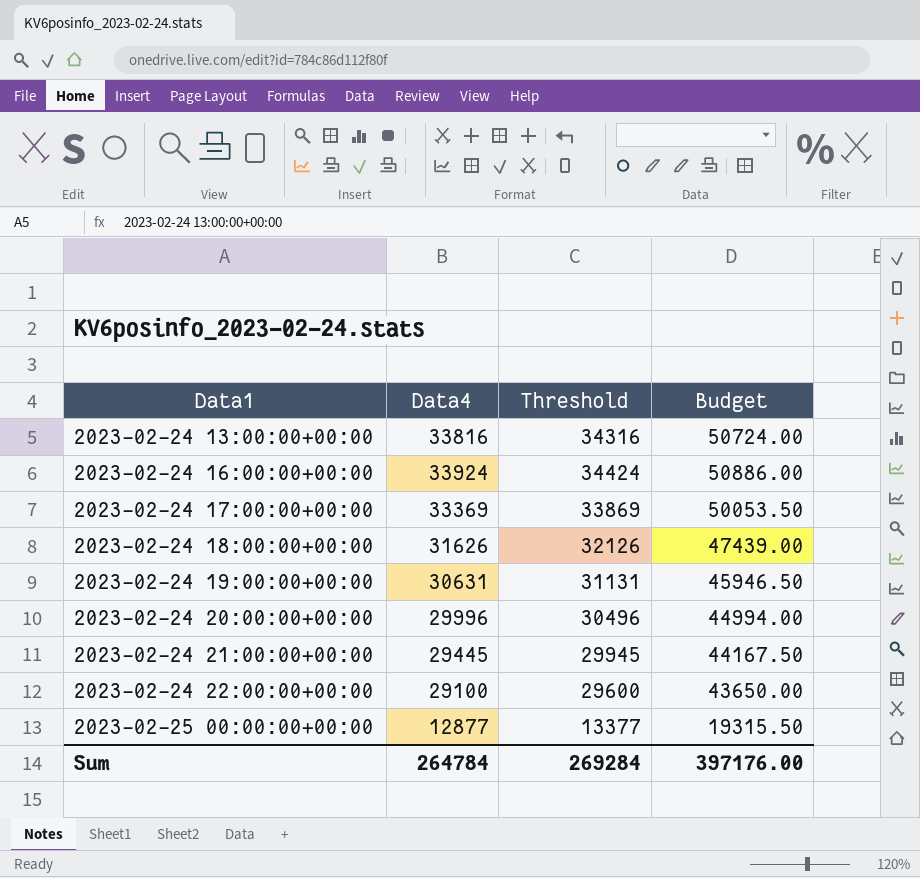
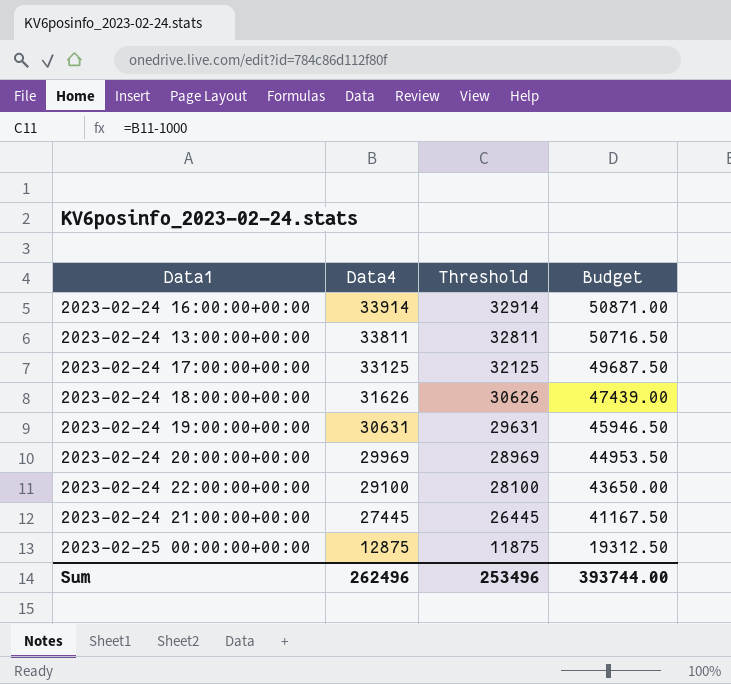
row order: Data1 ascending -> Data4 descending
column Threshold | formula: [Data4] + 500 -> [Data4] - 1000
2023-02-24 16:00:00+00:00 | Data4: 33924 -> 33914
2023-02-24 16:00:00+00:00 | Budget: 50886.00 -> 50871.00
2023-02-24 13:00:00+00:00 | Data4: 33816 -> 33811
2023-02-24 13:00:00+00:00 | Budget: 50724.00 -> 50716.50
2023-02-24 17:00:00+00:00 | Data4: 33369 -> 33125
2023-02-24 17:00:00+00:00 | Budget: 50053.50 -> 49687.50
2023-02-24 20:00:00+00:00 | Data4: 29996 -> 29969
2023-02-24 20:00:00+00:00 | Budget: 44994.00 -> 44953.50
2023-02-24 21:00:00+00:00 | Data4: 29445 -> 27445
2023-02-24 21:00:00+00:00 | Budget: 44167.50 -> 41167.50
2023-02-25 00:00:00+00:00 | Data4: 12877 -> 12875
2023-02-25 00:00:00+00:00 | Budget: 19315.50 -> 19312.50
Sum | Data4: 264784 -> 262496
Sum | Threshold: 269284 -> 253496
Sum | Budget: 397176.00 -> 393744.00

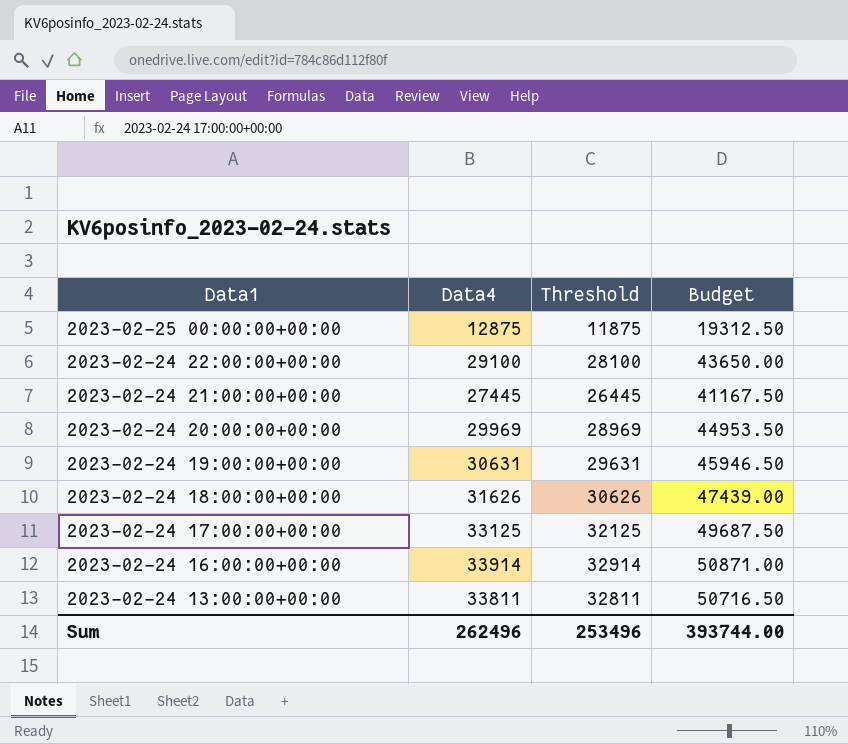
row order: Data4 descending -> Data1 descending

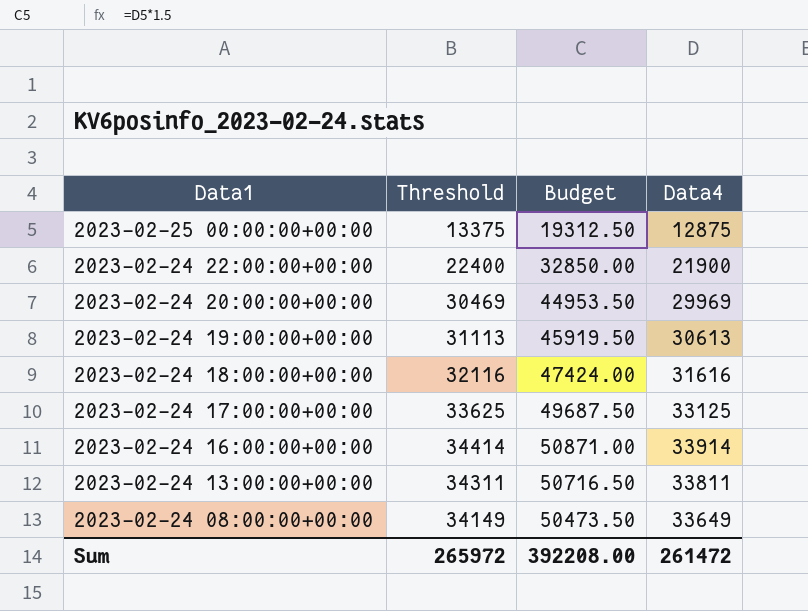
column Threshold | formula: [Data4] - 1000 -> [Data4] + 500
column Data4 | position: 2 -> 4
row 2023-02-24 21:00:00+00:00: 27445 | 26445 | 41167.50 -> none
2023-02-24 22:00:00+00:00 | Budget: 43650.00 -> 32850.00
2023-02-24 22:00:00+00:00 | Data4: 29100 -> 21900
2023-02-24 19:00:00+00:00 | Budget: 45946.50 -> 45919.50
2023-02-24 19:00:00+00:00 | Data4: 30631 -> 30613
2023-02-24 18:00:00+00:00 | Budget: 47439.00 -> 47424.00
2023-02-24 18:00:00+00:00 | Data4: 31626 -> 31616
row 2023-02-24 08:00:00+00:00: none -> 34149 | 50473.50 | 33649
Sum | Threshold: 253496 -> 265972
Sum | Budget: 393744.00 -> 392208.00
Sum | Data4: 262496 -> 261472

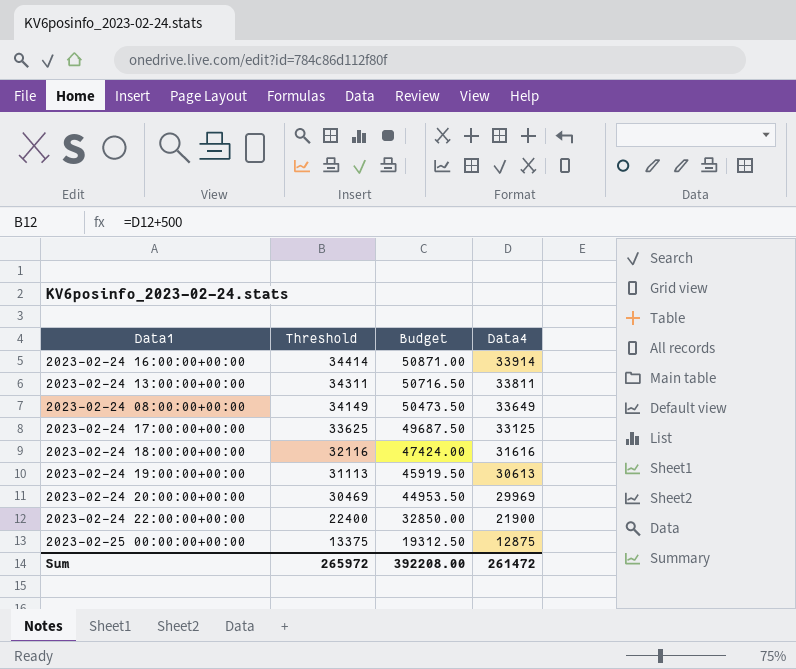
row order: Data1 descending -> Threshold descending

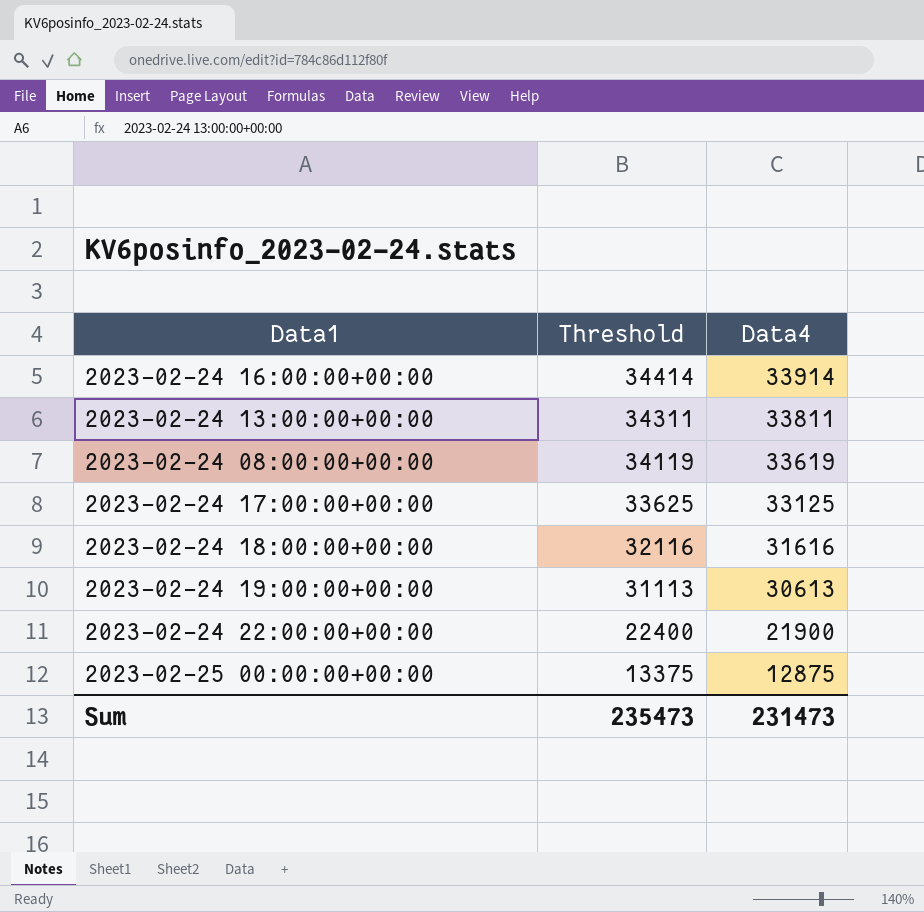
column Budget | formula: [Data4] * 1.5 -> none
row 2023-02-24 20:00:00+00:00: 30469 | 44953.50 | 29969 -> none
2023-02-24 08:00:00+00:00 | Threshold: 34149 -> 34119
2023-02-24 08:00:00+00:00 | Data4: 33649 -> 33619
Sum | Threshold: 265972 -> 235473
Sum | Data4: 261472 -> 231473

